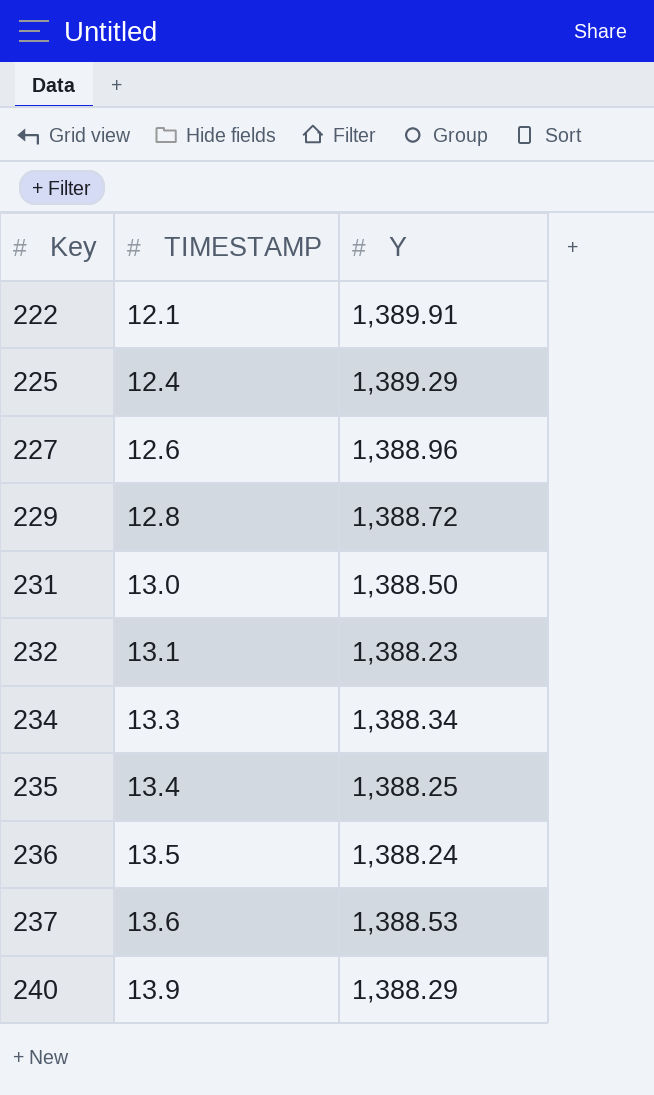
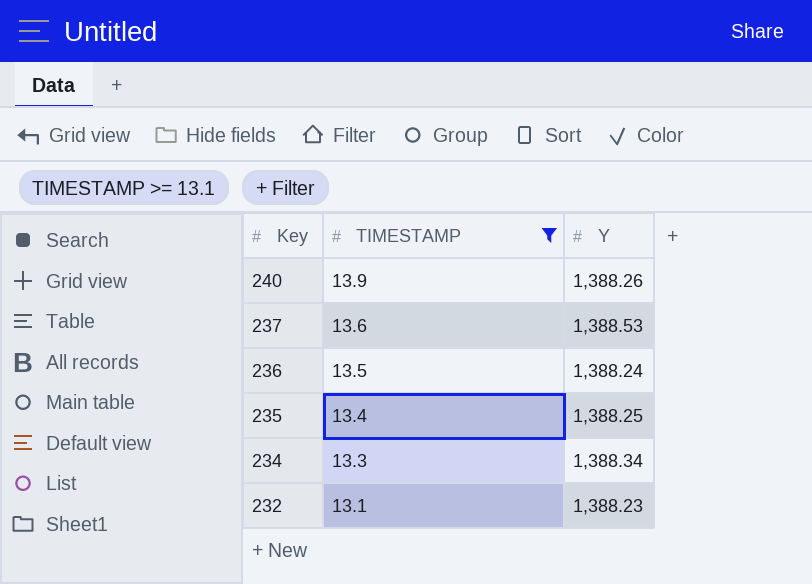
filter: none -> TIMESTAMP >= 13.1
row order: Key ascending -> Key descending
240 | Y: 1,388.29 -> 1,388.26

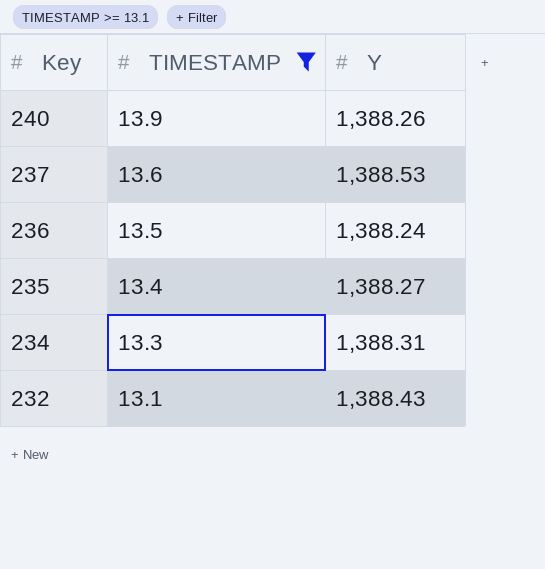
235 | Y: 1,388.25 -> 1,388.27
234 | Y: 1,388.34 -> 1,388.31
232 | Y: 1,388.23 -> 1,388.43

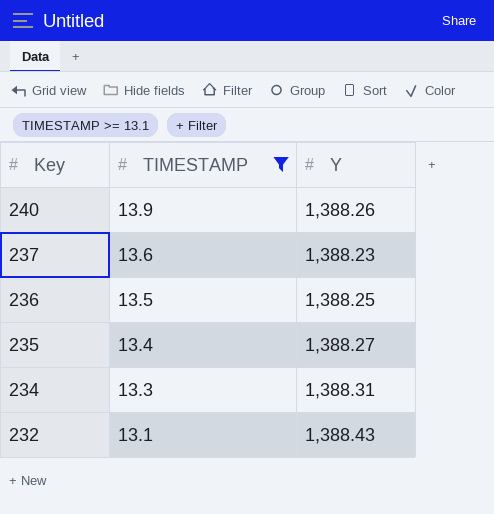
237 | Y: 1,388.53 -> 1,388.23
236 | Y: 1,388.24 -> 1,388.25

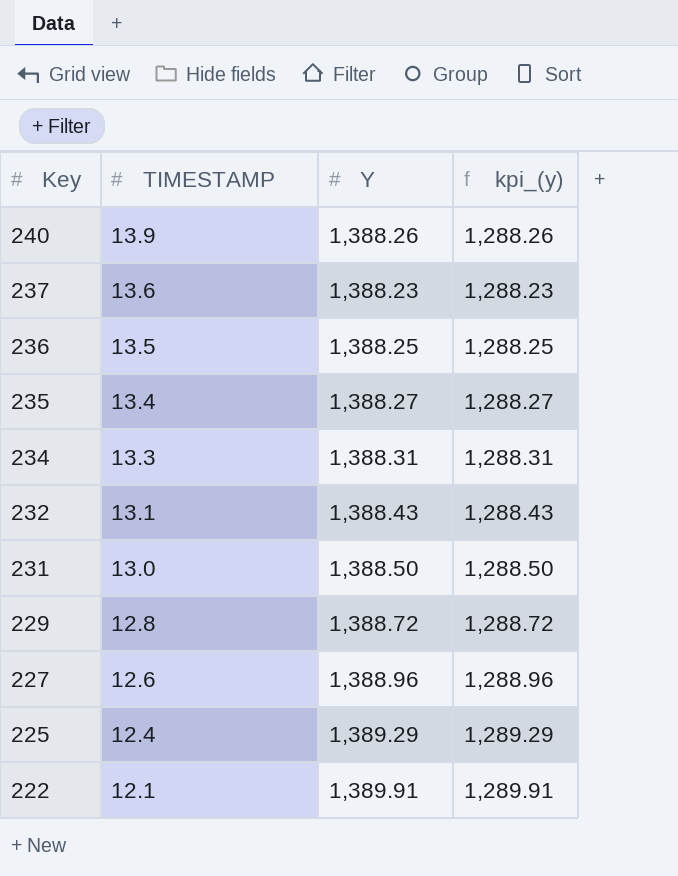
filter: TIMESTAMP >= 13.1 -> none
column kpi_(y) | formula: none -> [Y] - 100

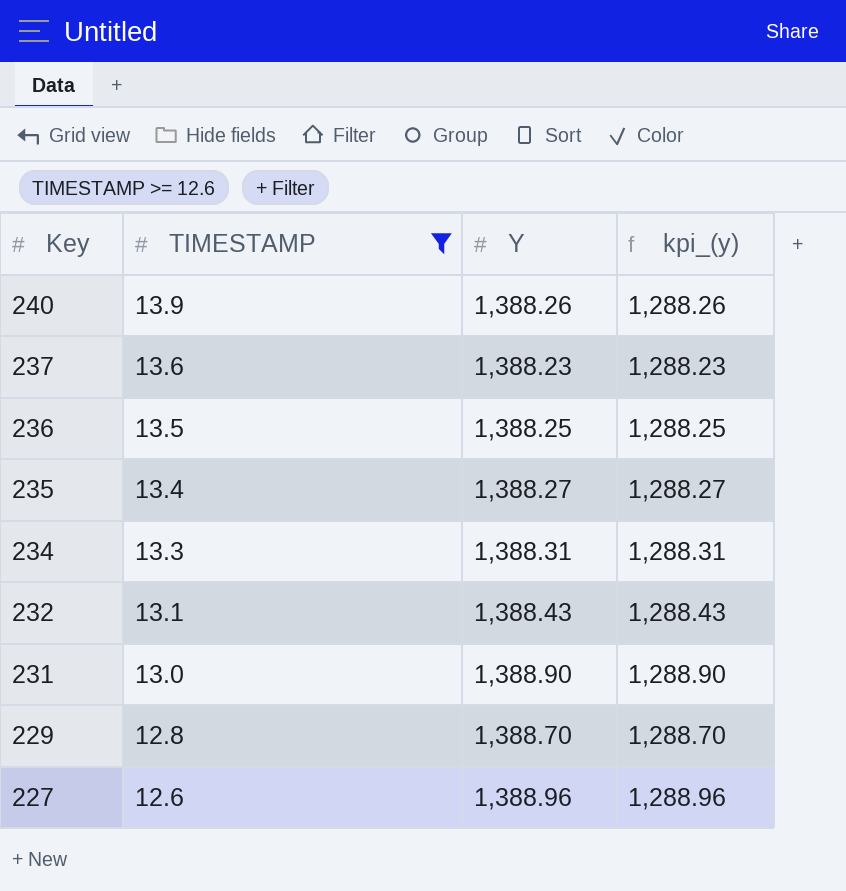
filter: none -> TIMESTAMP >= 12.6
231 | Y: 1,388.50 -> 1,388.90
231 | kpi_(y): 1,288.50 -> 1,288.90
229 | Y: 1,388.72 -> 1,388.70
229 | kpi_(y): 1,288.72 -> 1,288.70

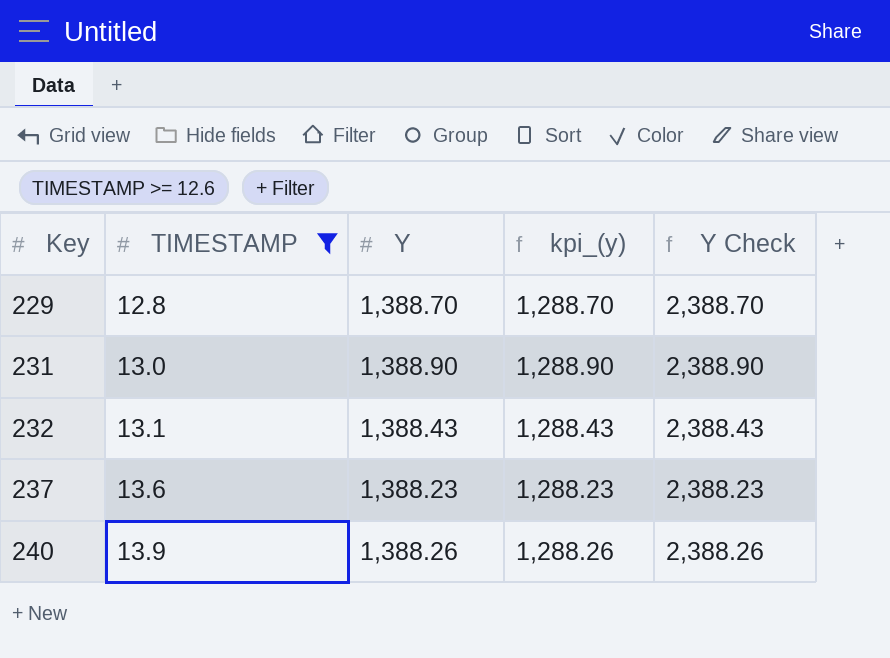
row order: Key descending -> Key ascending
column Y Check | formula: none -> [Y] + 1000
row 236: 13.5 | 1,388.25 | 1,288.25 -> none
row 235: 13.4 | 1,388.27 | 1,288.27 -> none
row 234: 13.3 | 1,388.31 | 1,288.31 -> none
row 227: 12.6 | 1,388.96 | 1,288.96 -> none

